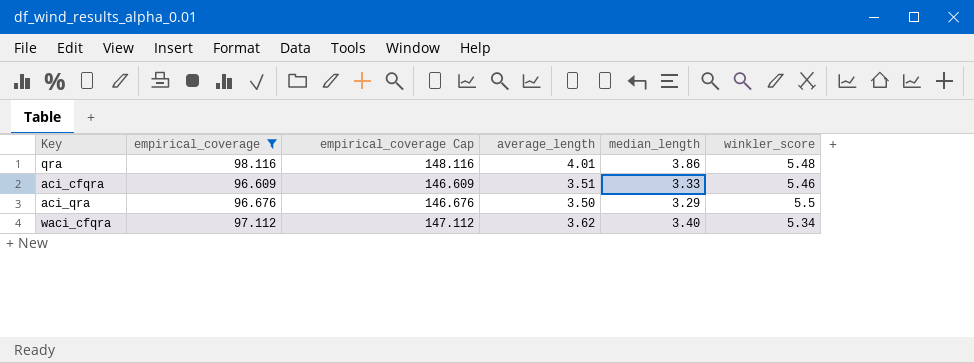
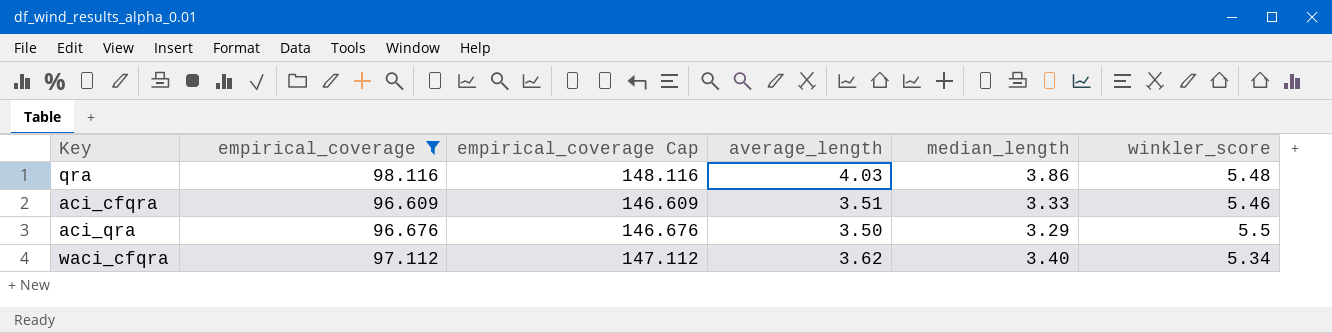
qra | average_length: 4.01 -> 4.03

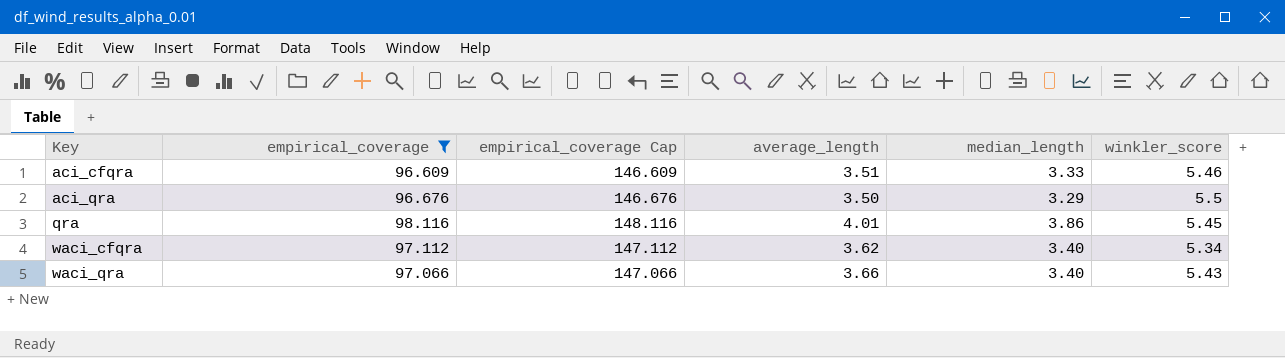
row order: none -> Key ascending
qra | average_length: 4.03 -> 4.01
qra | winkler_score: 5.48 -> 5.45
row waci_qra: none -> 97.066 | 147.066 | 3.66 | 3.40 | 5.43

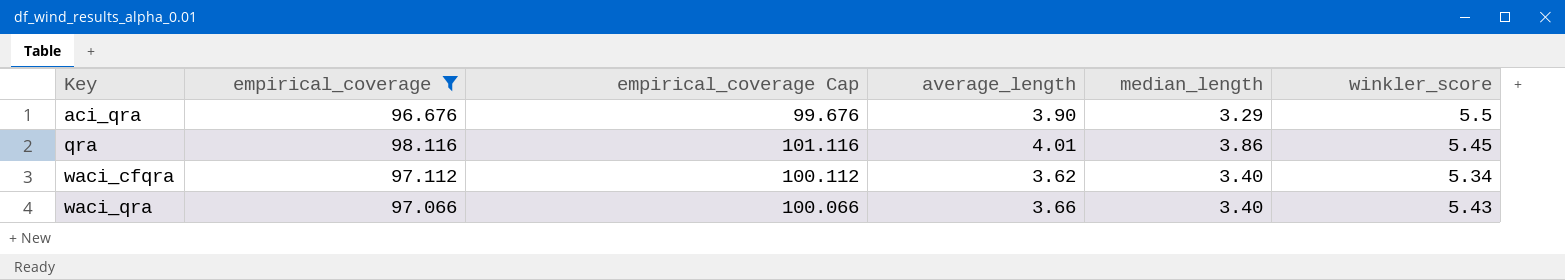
column empirical_coverage Cap | formula: [empirical_coverage] + 50 -> [empirical_coverage] + 3
row aci_cfqra: 96.609 | 146.609 | 3.51 | 3.33 | 5.46 -> none
aci_qra | average_length: 3.50 -> 3.90

